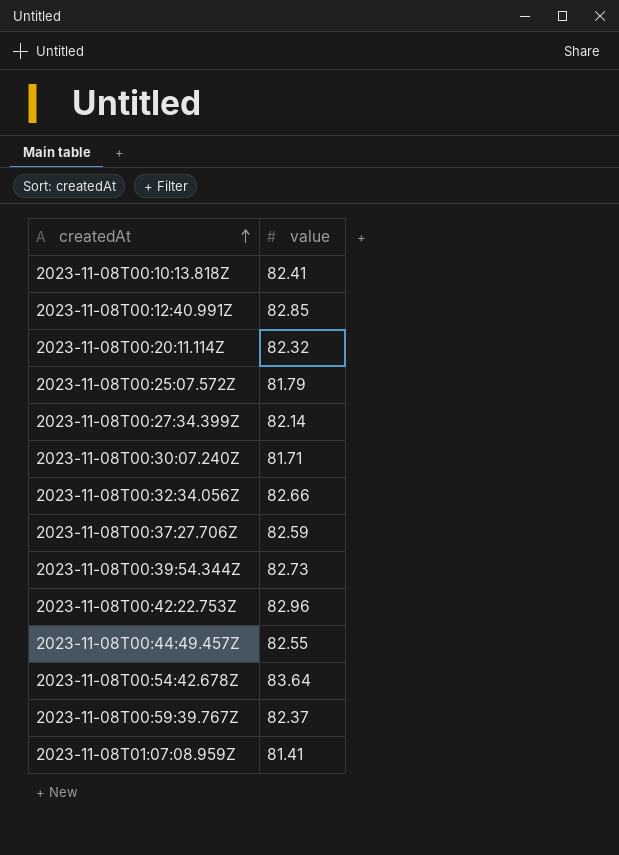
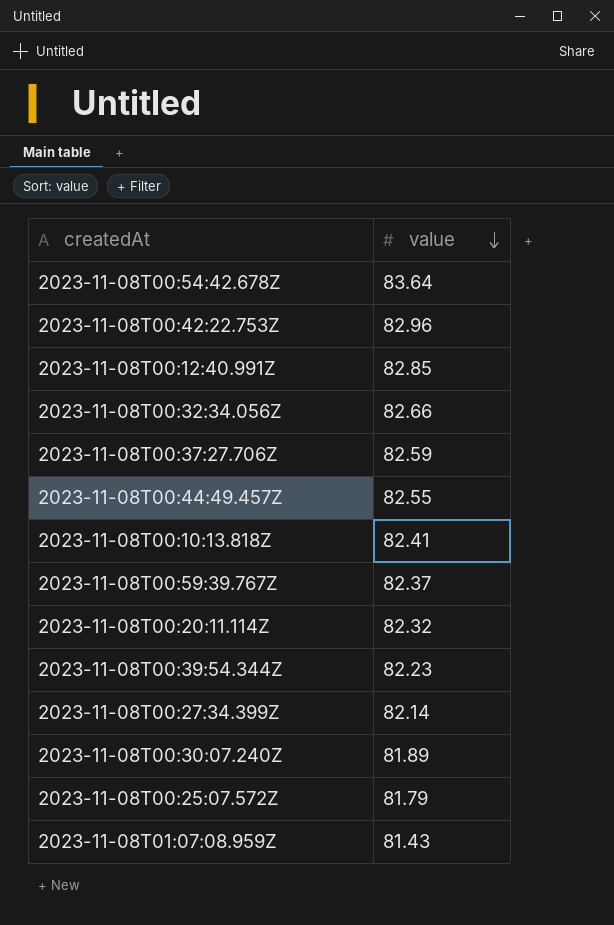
row order: createdAt ascending -> value descending
2023-11-08T00:39:54.344Z | value: 82.73 -> 82.23
2023-11-08T00:30:07.240Z | value: 81.71 -> 81.89
2023-11-08T01:07:08.959Z | value: 81.41 -> 81.43

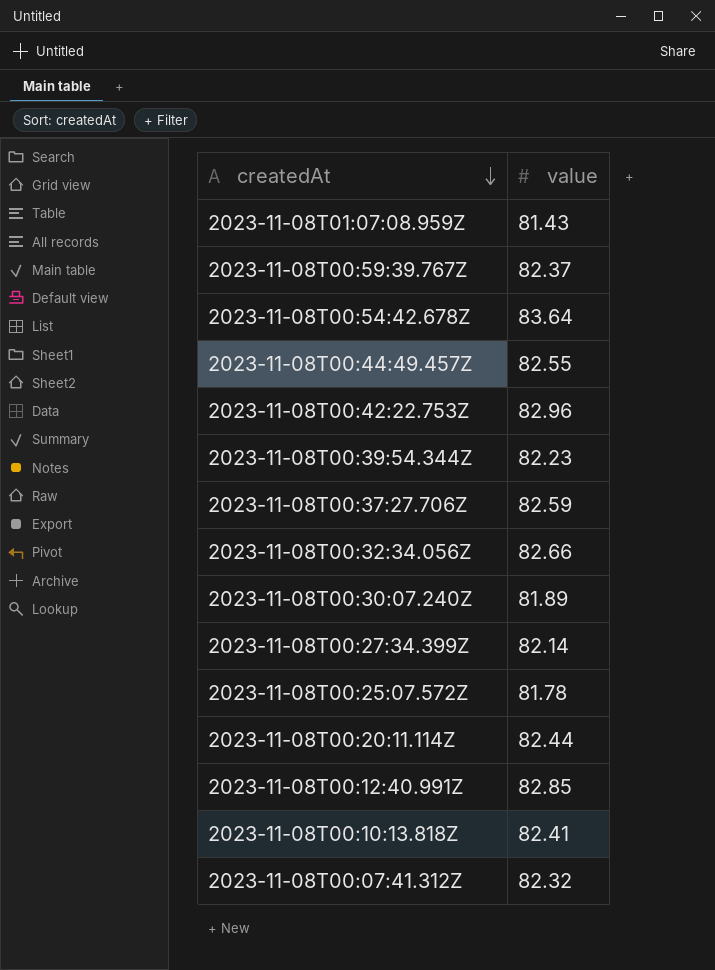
row order: value descending -> createdAt descending
2023-11-08T00:25:07.572Z | value: 81.79 -> 81.78
2023-11-08T00:20:11.114Z | value: 82.32 -> 82.44
row 2023-11-08T00:07:41.312Z: none -> 82.32

